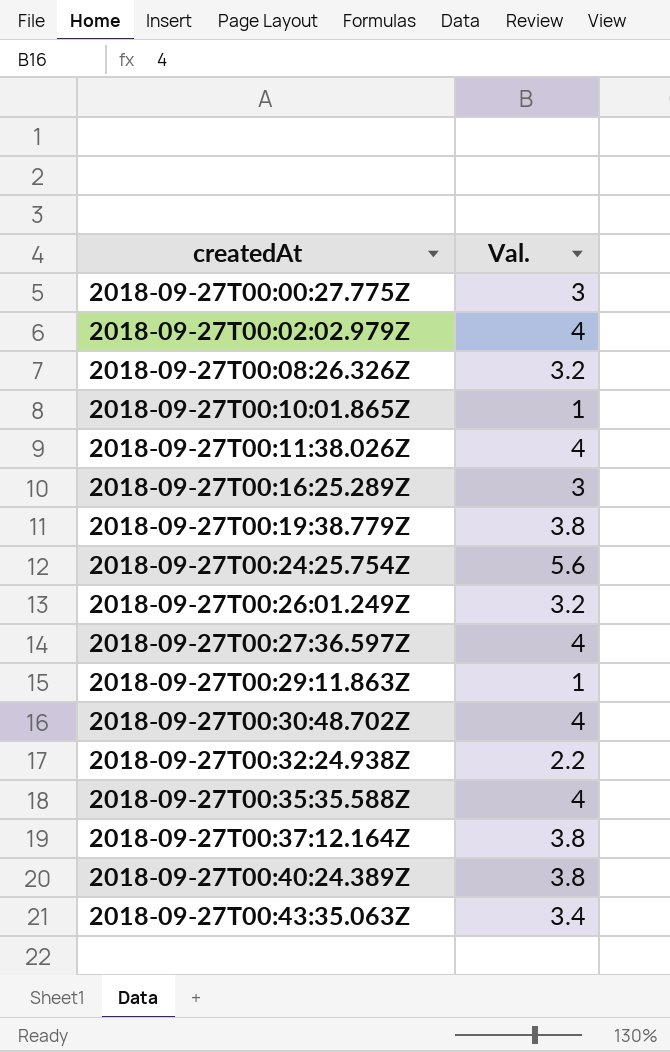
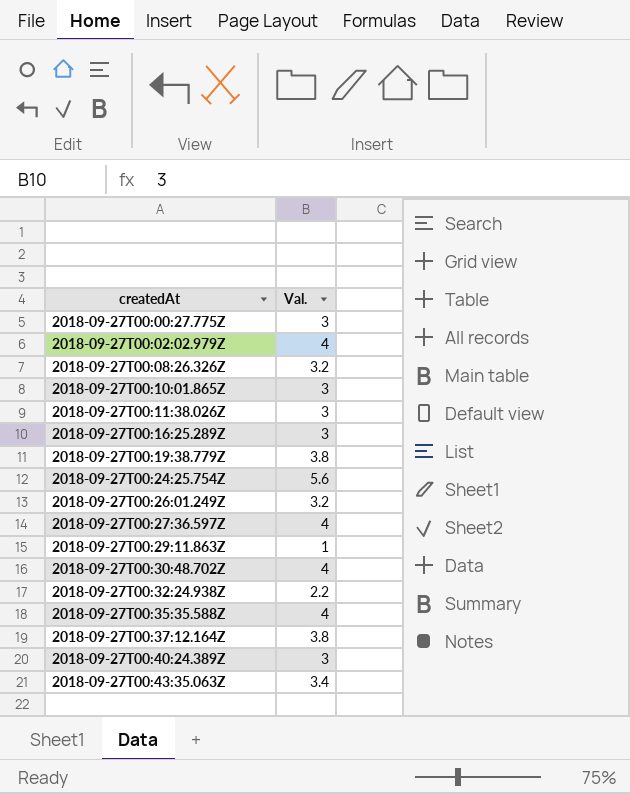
2018-09-27T00:10:01.865Z | Val.: 1 -> 3
2018-09-27T00:11:38.026Z | Val.: 4 -> 3
2018-09-27T00:40:24.389Z | Val.: 3.8 -> 3

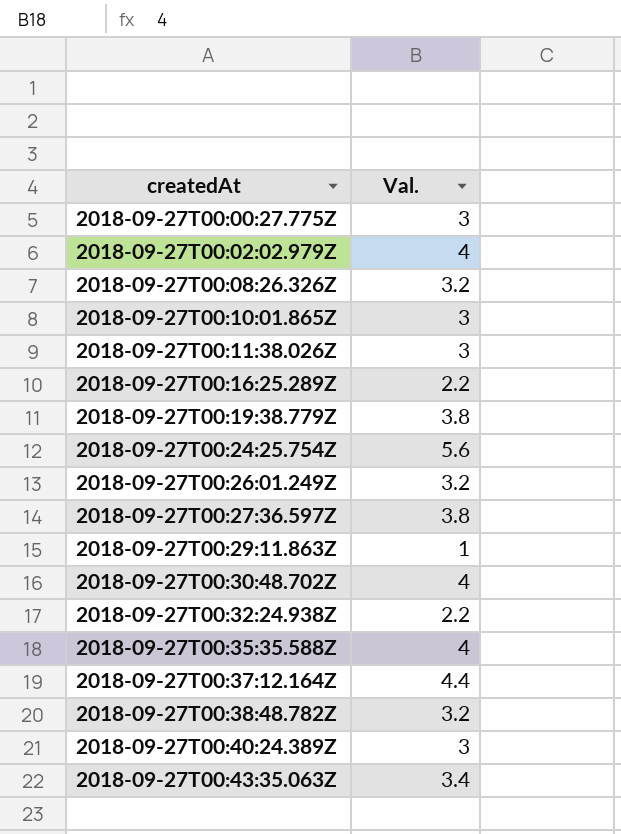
2018-09-27T00:16:25.289Z | Val.: 3 -> 2.2
2018-09-27T00:27:36.597Z | Val.: 4 -> 3.8
2018-09-27T00:37:12.164Z | Val.: 3.8 -> 4.4
row 2018-09-27T00:38:48.782Z: none -> 3.2

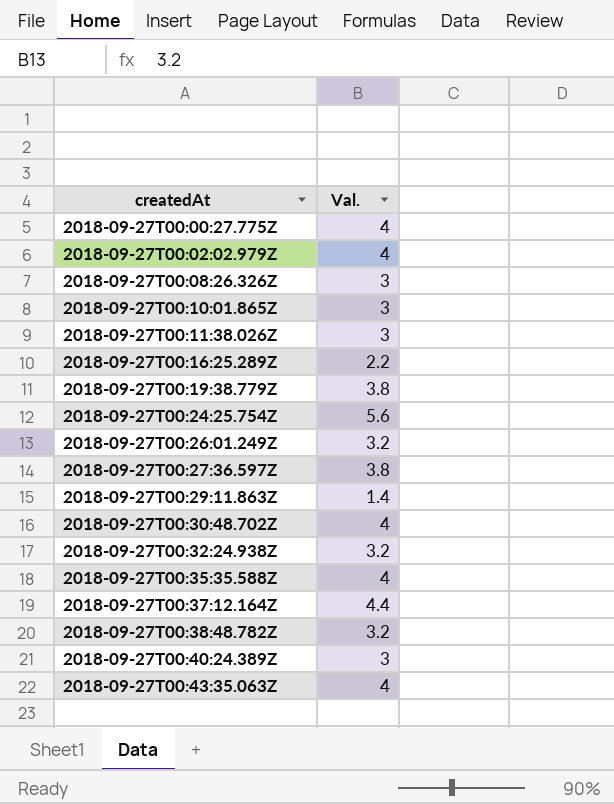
2018-09-27T00:00:27.775Z | Val.: 3 -> 4
2018-09-27T00:08:26.326Z | Val.: 3.2 -> 3
2018-09-27T00:29:11.863Z | Val.: 1 -> 1.4
2018-09-27T00:32:24.938Z | Val.: 2.2 -> 3.2
2018-09-27T00:43:35.063Z | Val.: 3.4 -> 4

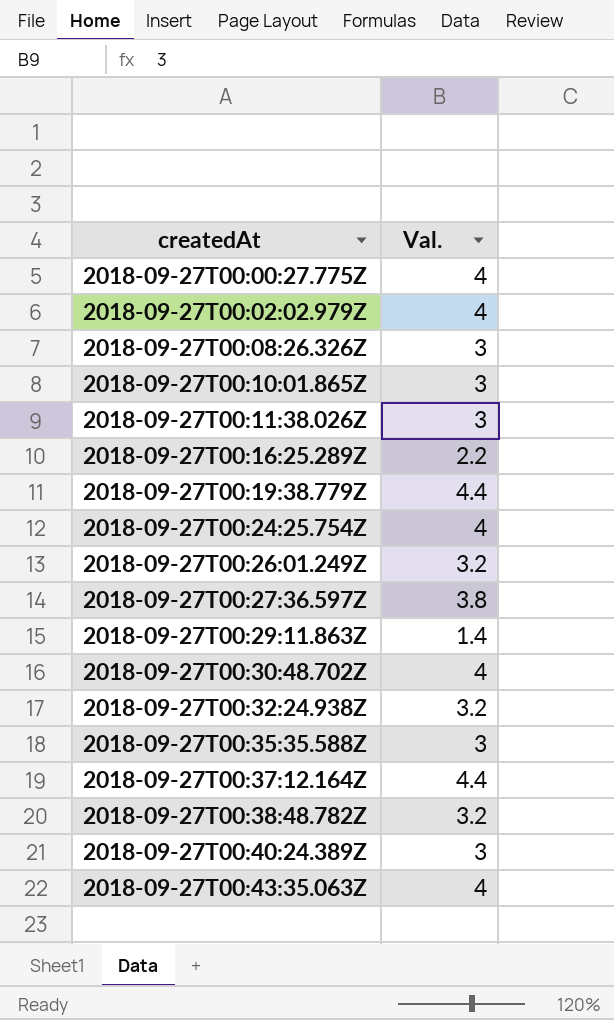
2018-09-27T00:19:38.779Z | Val.: 3.8 -> 4.4
2018-09-27T00:24:25.754Z | Val.: 5.6 -> 4
2018-09-27T00:35:35.588Z | Val.: 4 -> 3

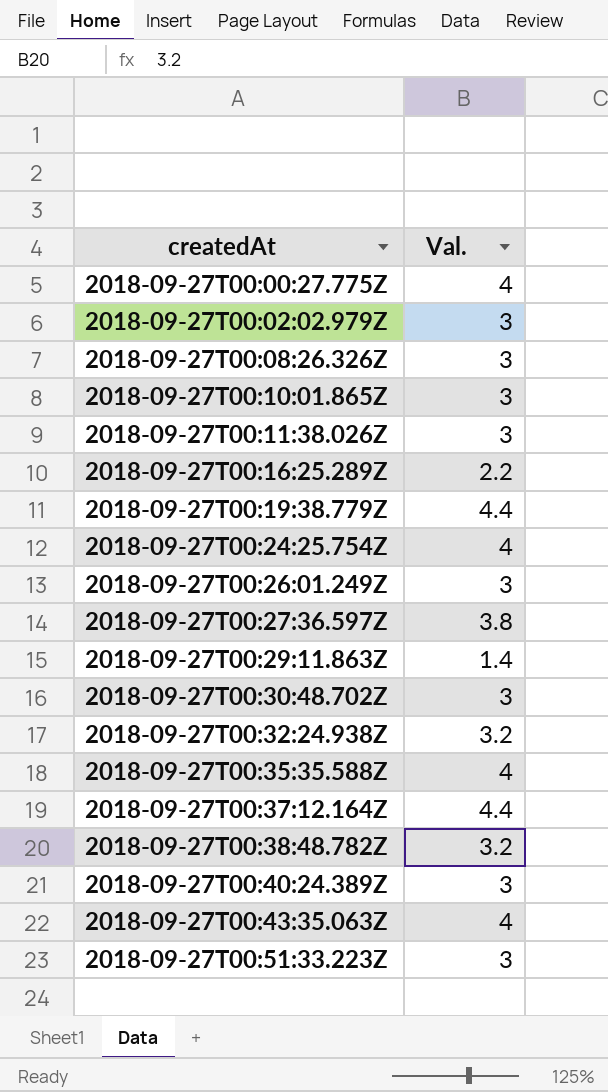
2018-09-27T00:02:02.979Z | Val.: 4 -> 3
2018-09-27T00:26:01.249Z | Val.: 3.2 -> 3
2018-09-27T00:30:48.702Z | Val.: 4 -> 3
2018-09-27T00:35:35.588Z | Val.: 3 -> 4
row 2018-09-27T00:51:33.223Z: none -> 3

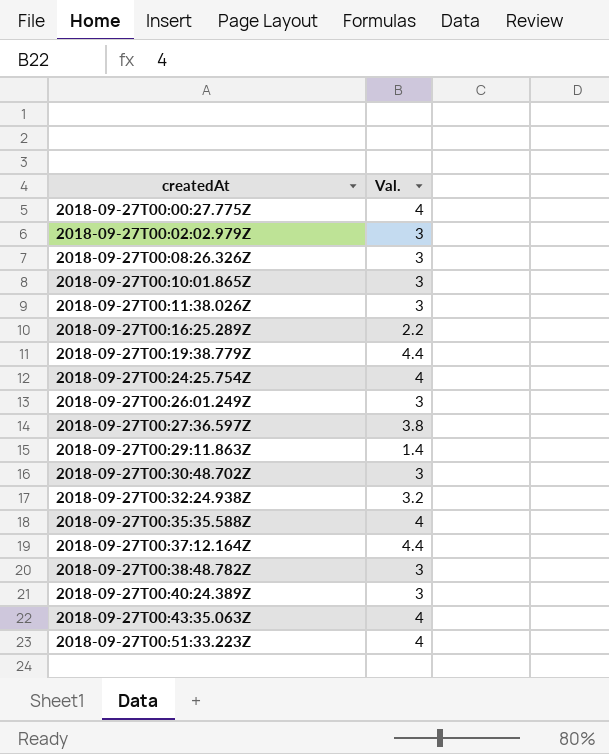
2018-09-27T00:38:48.782Z | Val.: 3.2 -> 3
2018-09-27T00:51:33.223Z | Val.: 3 -> 4

